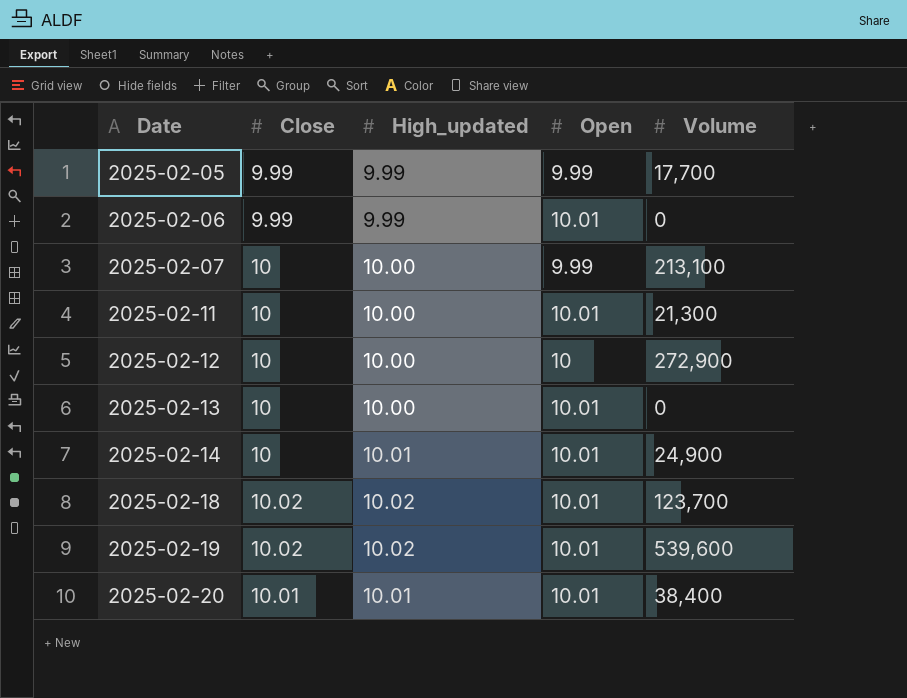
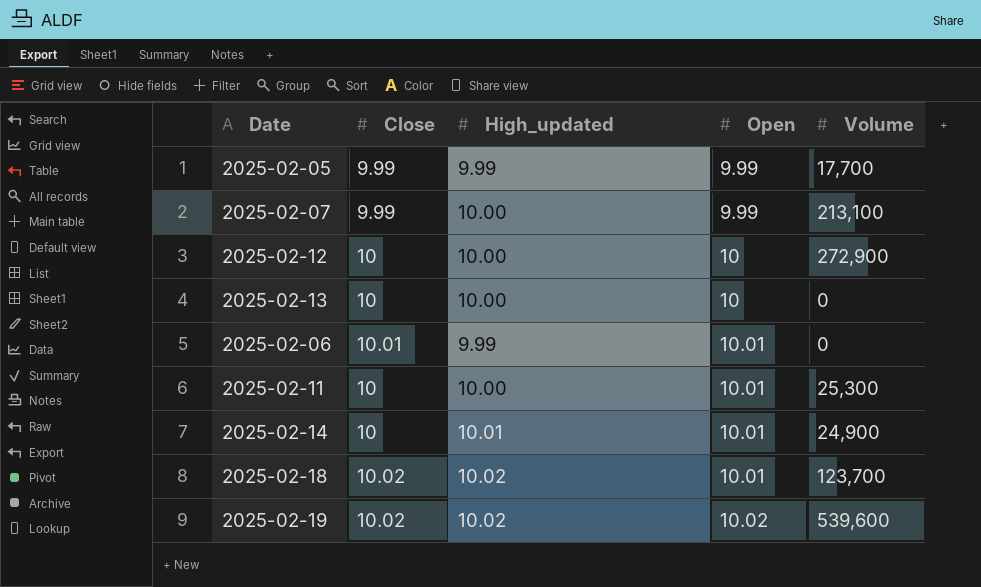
row order: Date ascending -> Open ascending
row 2025-02-20: 10.01 | 10.01 | 10.01 | 38,400 -> none
2025-02-07 | Close: 10 -> 9.99
2025-02-13 | Open: 10.01 -> 10
2025-02-06 | Close: 9.99 -> 10.01
2025-02-11 | Volume: 21,300 -> 25,300
2025-02-19 | Open: 10.01 -> 10.02

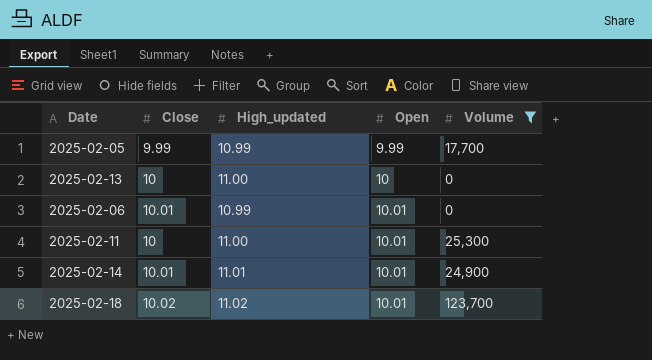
filter: none -> Volume <= 123,700
2025-02-05 | High_updated: 9.99 -> 10.99
2025-02-13 | High_updated: 10.00 -> 11.00
2025-02-06 | High_updated: 9.99 -> 10.99
2025-02-11 | High_updated: 10.00 -> 11.00
2025-02-14 | Close: 10 -> 10.01
2025-02-14 | High_updated: 10.01 -> 11.01
2025-02-18 | High_updated: 10.02 -> 11.02

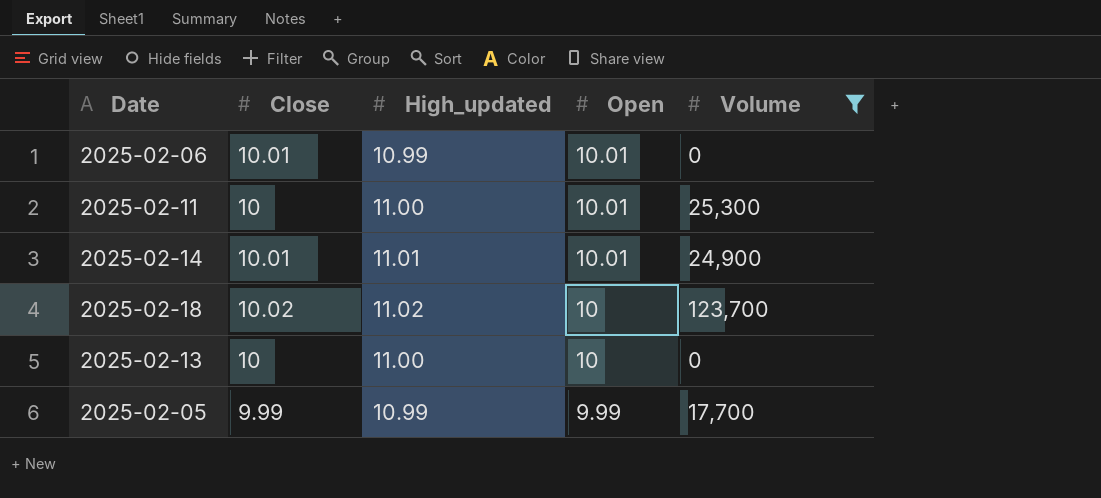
row order: Open ascending -> Open descending
2025-02-18 | Open: 10.01 -> 10

